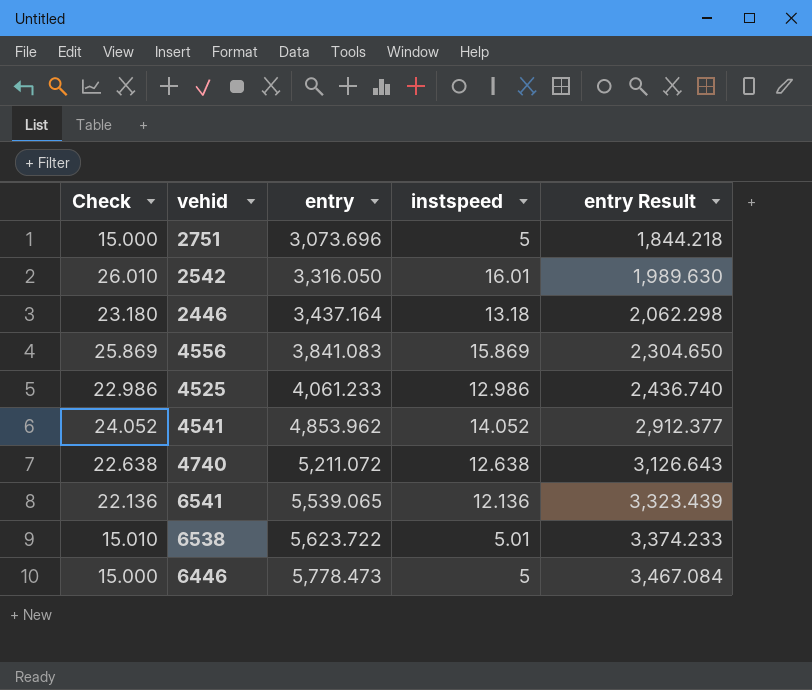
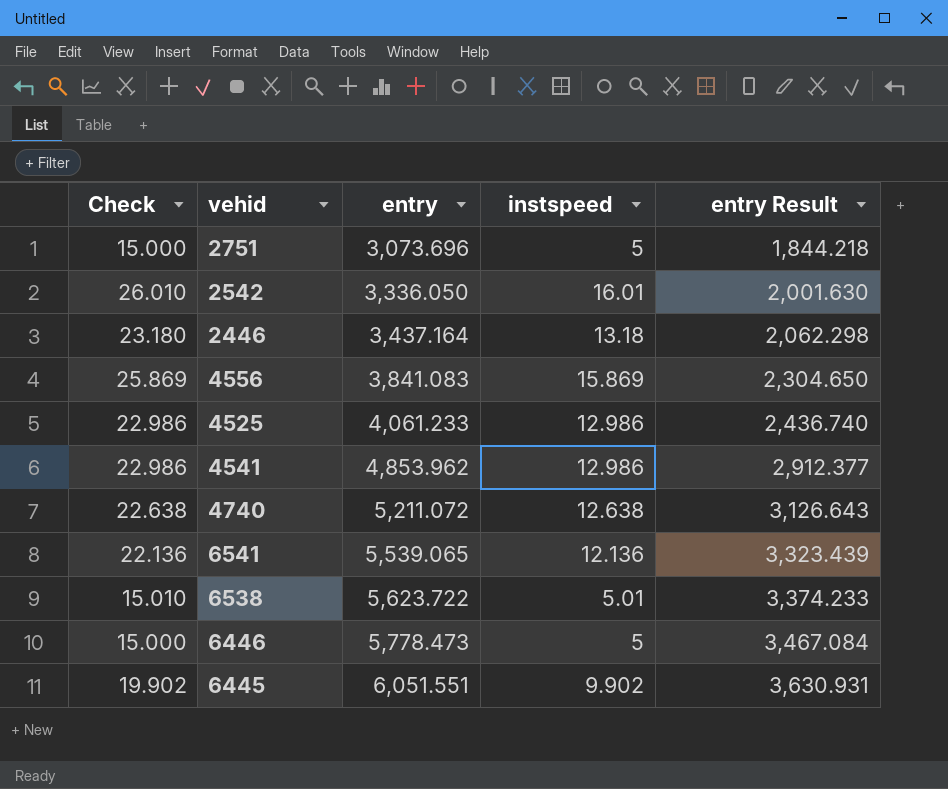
2542 | entry: 3,316.050 -> 3,336.050
2542 | entry Result: 1,989.630 -> 2,001.630
4541 | Check: 24.052 -> 22.986
4541 | instspeed: 14.052 -> 12.986
row 6445: none -> 19.902 | 6,051.551 | 9.902 | 3,630.931

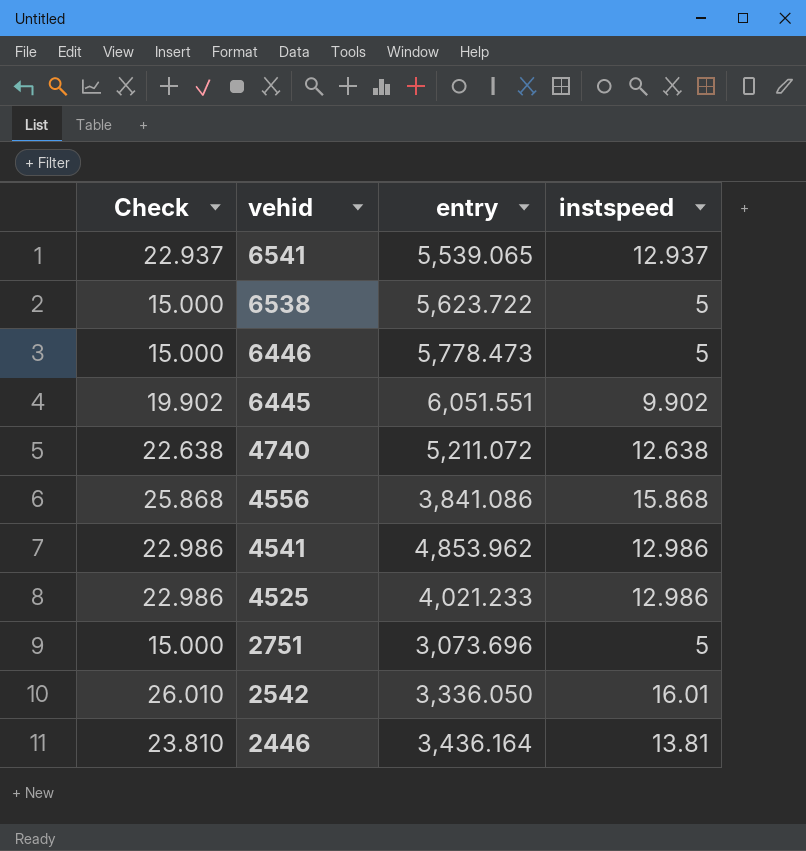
row order: entry ascending -> vehid descending
column entry Result | formula: [entry] * 0.6 -> none
6541 | Check: 22.136 -> 22.937
6541 | instspeed: 12.136 -> 12.937
6538 | Check: 15.010 -> 15.000
6538 | instspeed: 5.01 -> 5
4556 | Check: 25.869 -> 25.868
4556 | entry: 3,841.083 -> 3,841.086
4556 | instspeed: 15.869 -> 15.868
4525 | entry: 4,061.233 -> 4,021.233
2446 | Check: 23.180 -> 23.810
2446 | entry: 3,437.164 -> 3,436.164
2446 | instspeed: 13.18 -> 13.81

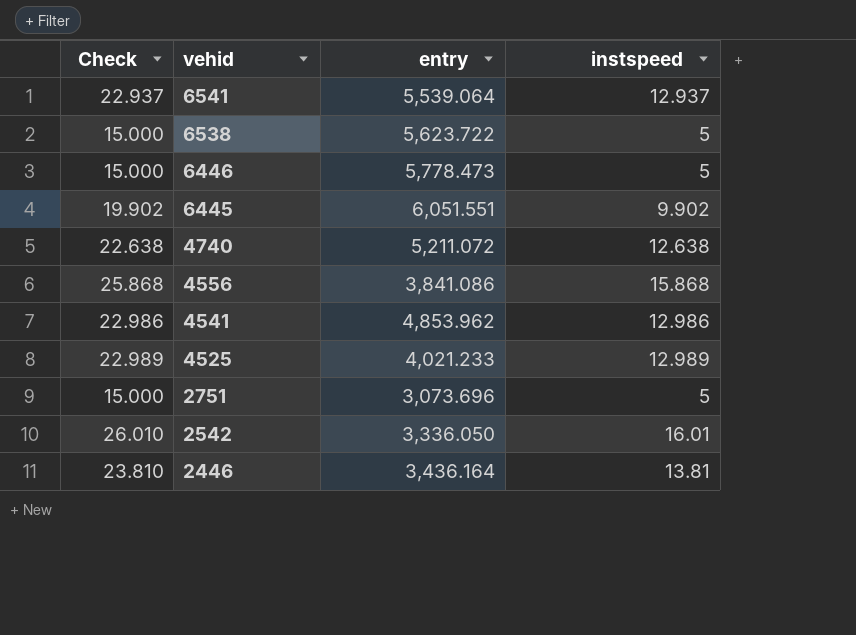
6541 | entry: 5,539.065 -> 5,539.064
4525 | Check: 22.986 -> 22.989
4525 | instspeed: 12.986 -> 12.989

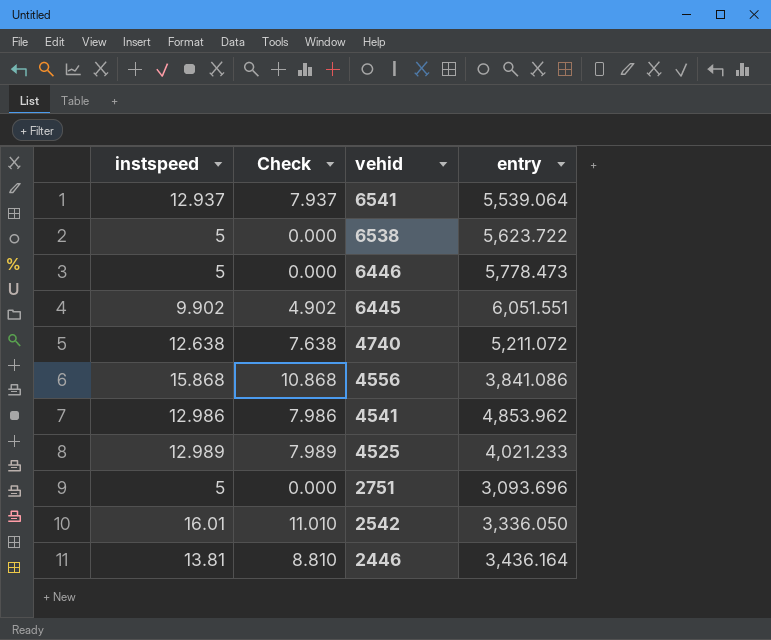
column instspeed | position: 4 -> 1
column Check | formula: [instspeed] + 10 -> [instspeed] - 5
2751 | entry: 3,073.696 -> 3,093.696

